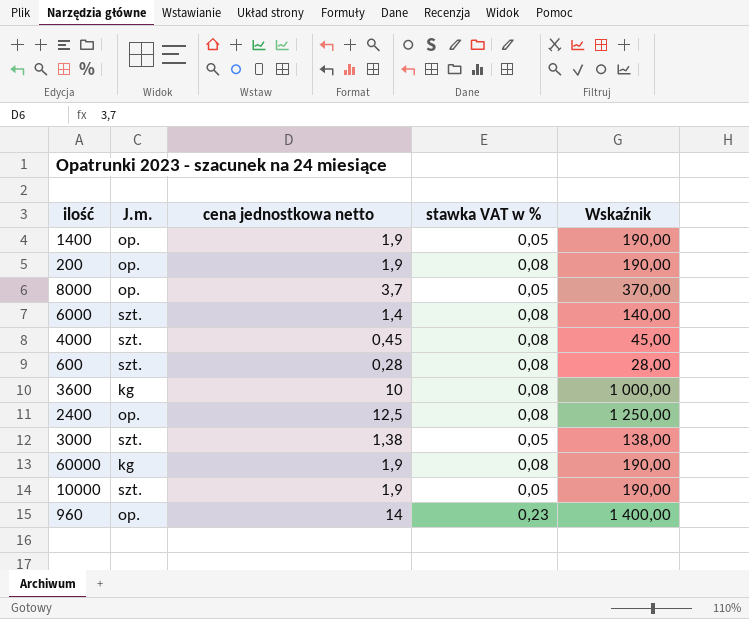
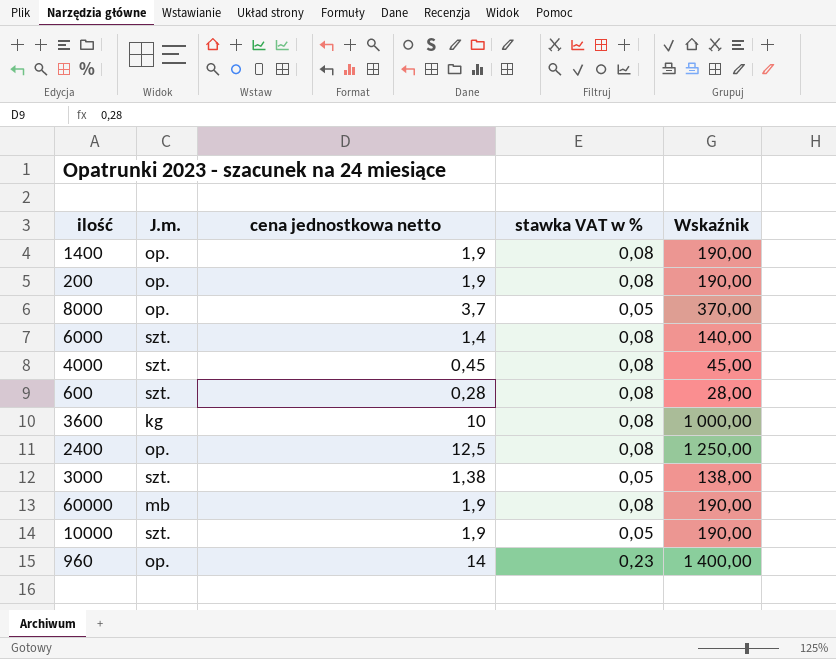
1400 | stawka VAT w %: 0,05 -> 0,08
60000 | J.m.: kg -> mb

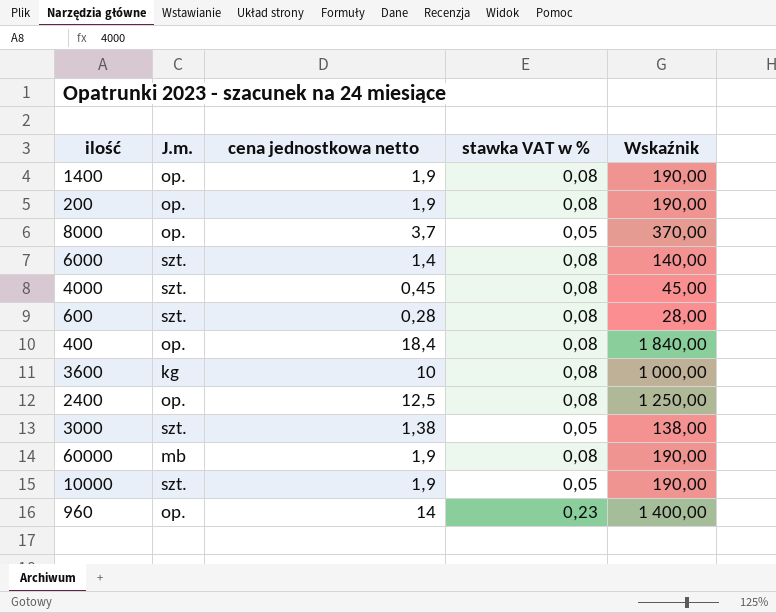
row 400: none -> op. | 18,4 | 0,08 | 1 840,00

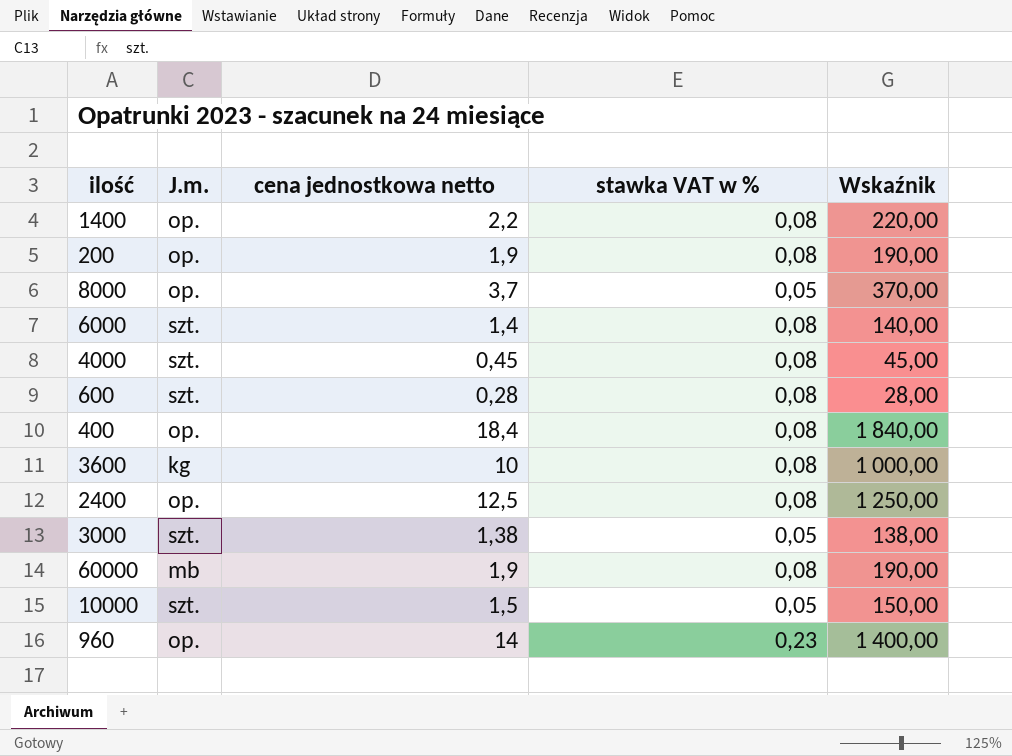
1400 | cena jednostkowa netto: 1,9 -> 2,2
1400 | Wskaźnik: 190,00 -> 220,00
10000 | cena jednostkowa netto: 1,9 -> 1,5
10000 | Wskaźnik: 190,00 -> 150,00

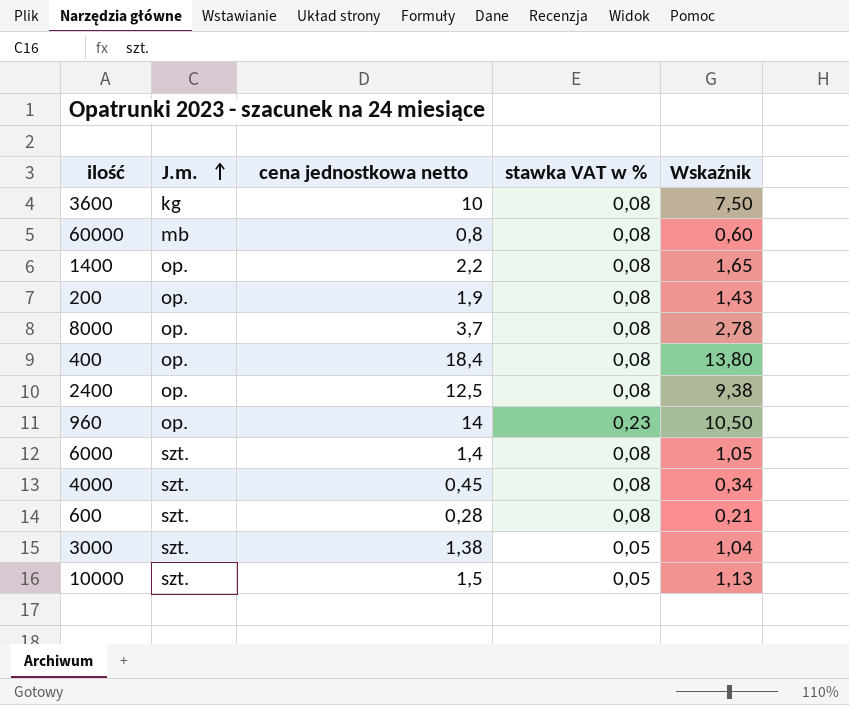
row order: none -> J.m. ascending
column Wskaźnik | formula: [cena jednostkowa netto] * 100 -> [cena jednostkowa netto] * 0,75
60000 | cena jednostkowa netto: 1,9 -> 0,8
8000 | stawka VAT w %: 0,05 -> 0,08

